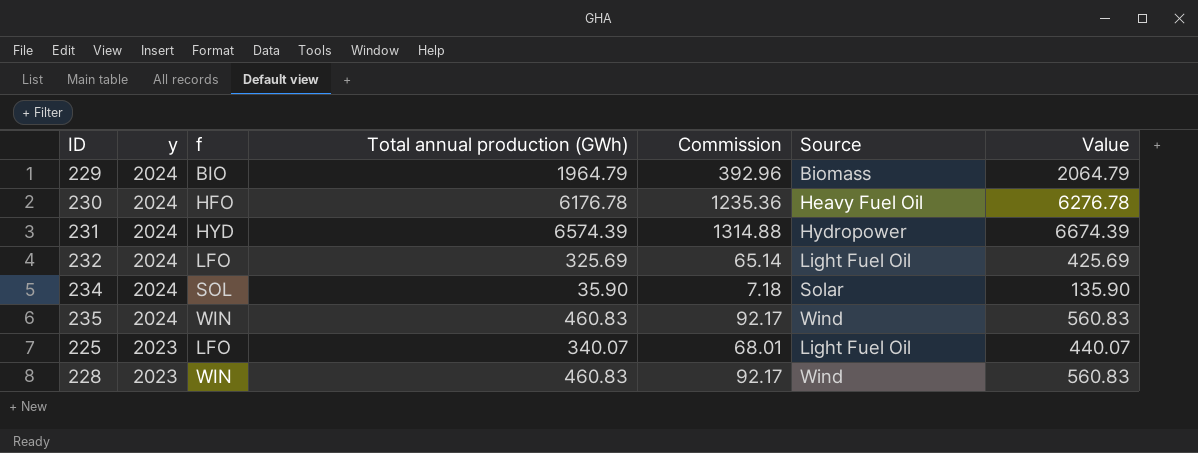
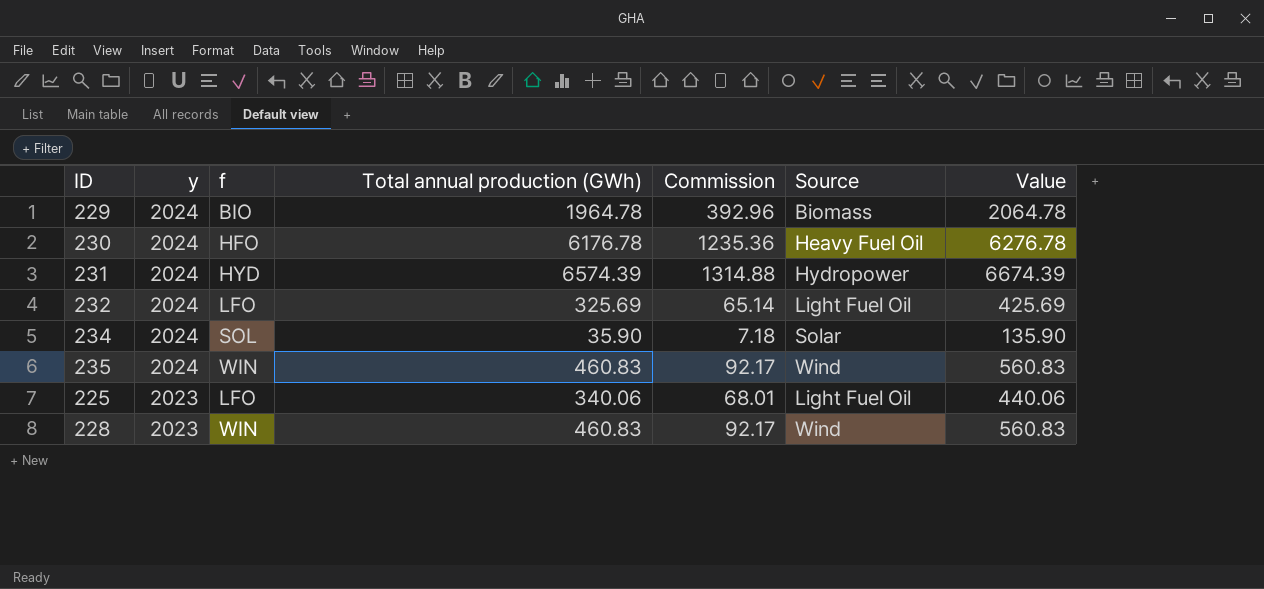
229 | Total annual production (GWh): 1964.79 -> 1964.78
229 | Value: 2064.79 -> 2064.78
225 | Total annual production (GWh): 340.07 -> 340.06
225 | Value: 440.07 -> 440.06

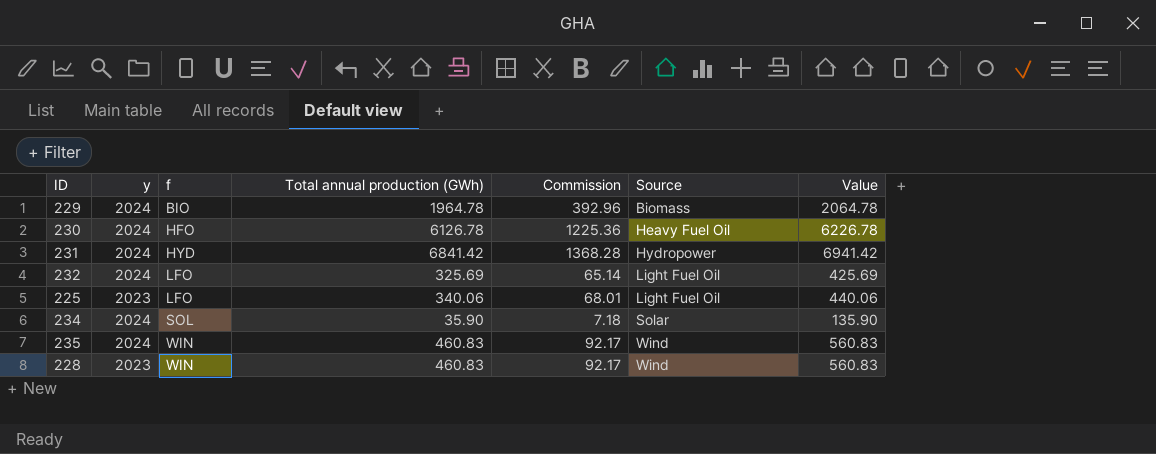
row order: y descending -> f ascending
230 | Total annual production (GWh): 6176.78 -> 6126.78
230 | Commission: 1235.36 -> 1225.36
230 | Value: 6276.78 -> 6226.78
231 | Total annual production (GWh): 6574.39 -> 6841.42
231 | Commission: 1314.88 -> 1368.28
231 | Value: 6674.39 -> 6941.42

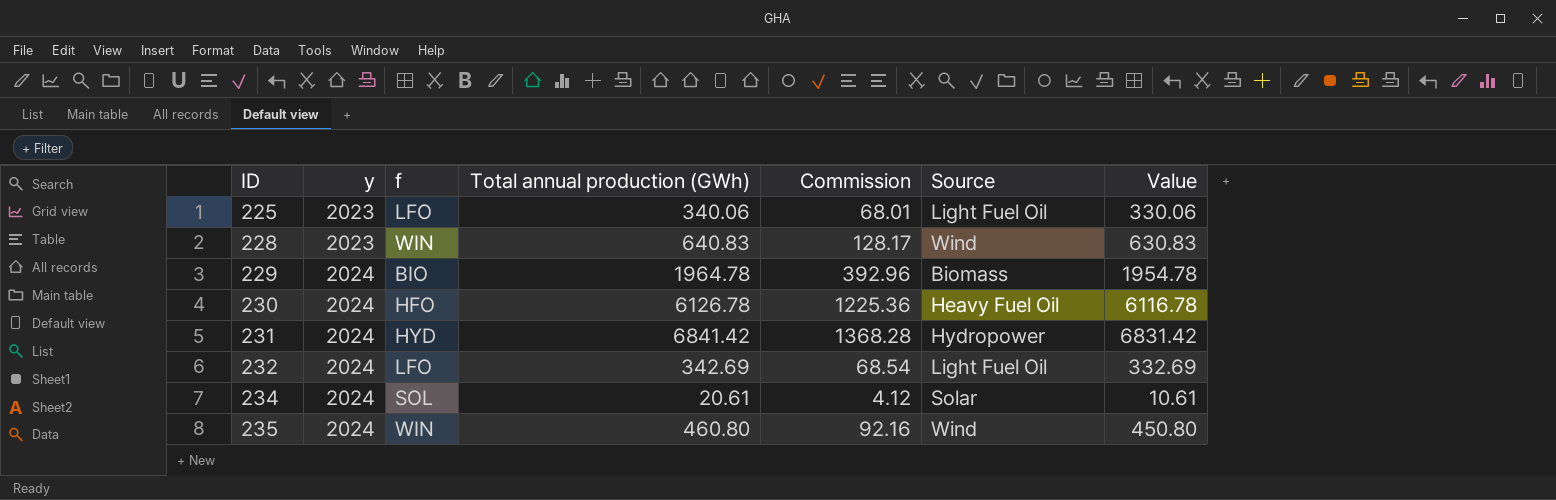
row order: f ascending -> ID ascending
column Value | formula: [Total annual production (GWh)] + 100 -> [Total annual production (GWh)] - 10
228 | Total annual production (GWh): 460.83 -> 640.83
228 | Commission: 92.17 -> 128.17
232 | Total annual production (GWh): 325.69 -> 342.69
232 | Commission: 65.14 -> 68.54
234 | Total annual production (GWh): 35.90 -> 20.61
234 | Commission: 7.18 -> 4.12
235 | Total annual production (GWh): 460.83 -> 460.80
235 | Commission: 92.17 -> 92.16

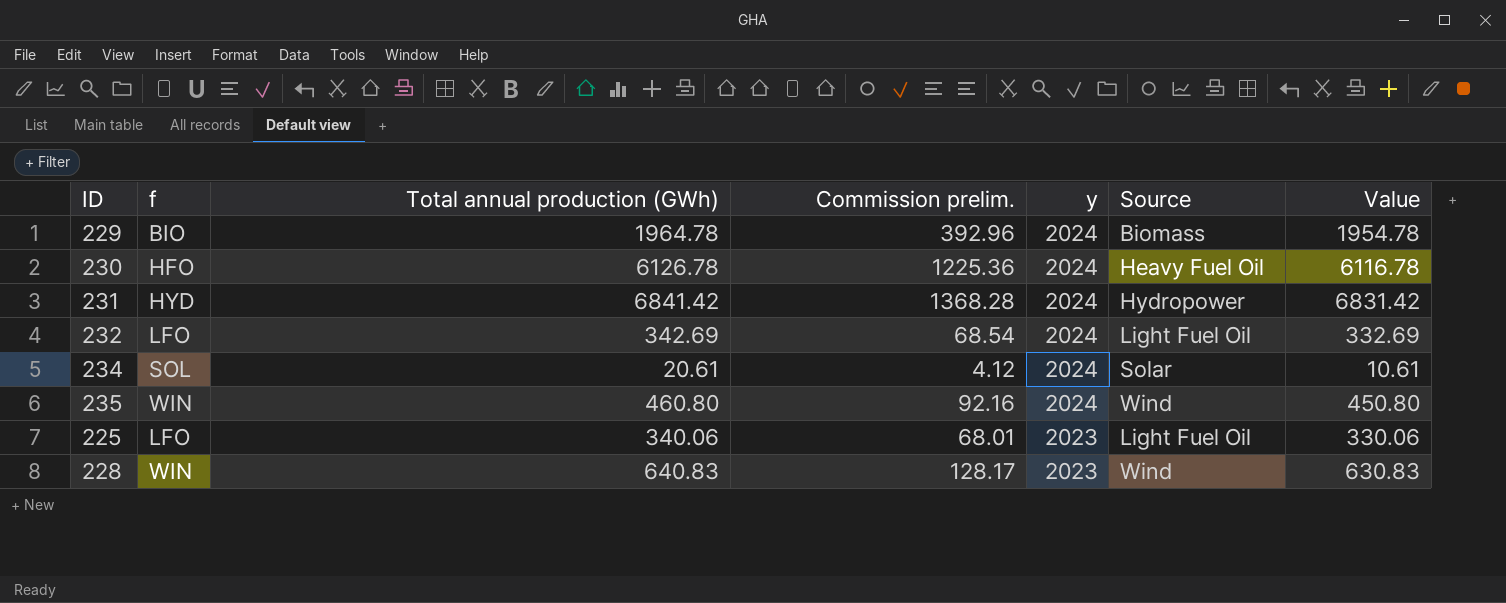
row order: ID ascending -> y descending
column name: Commission -> Commission prelim.
column y | position: 2 -> 5

